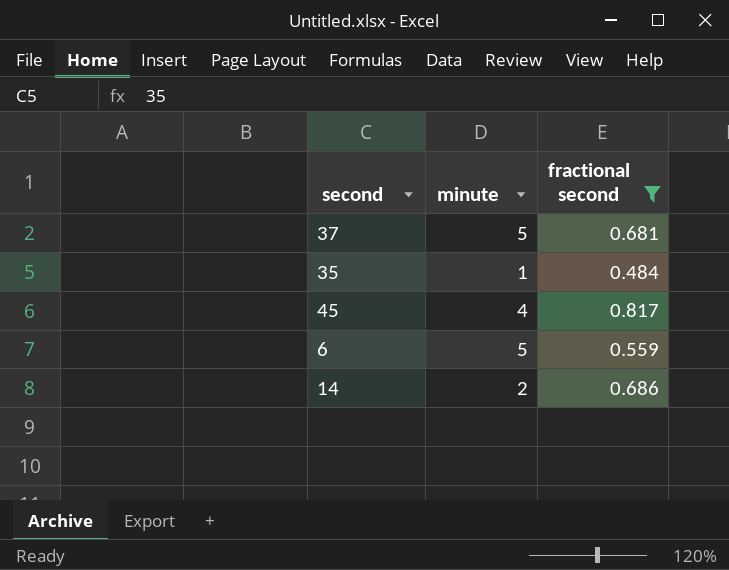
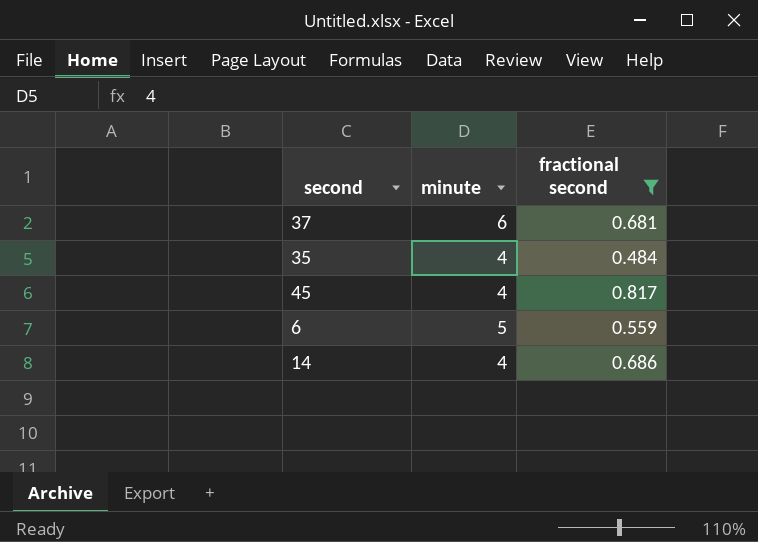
37 | minute: 5 -> 6
35 | minute: 1 -> 4
14 | minute: 2 -> 4

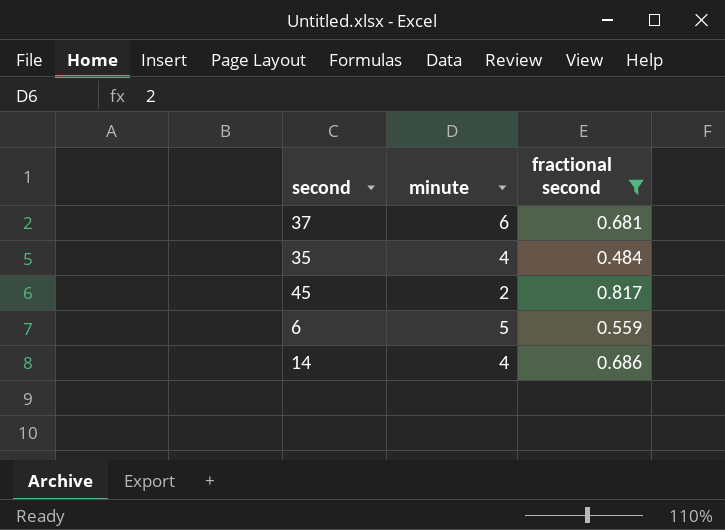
45 | minute: 4 -> 2

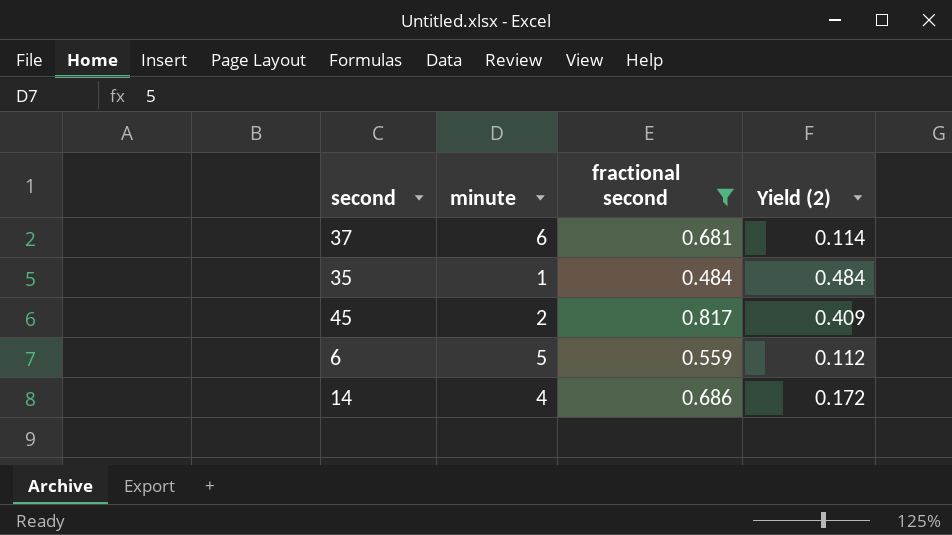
column Yield (2) | formula: none -> [fractional second] / [minute]
35 | minute: 4 -> 1

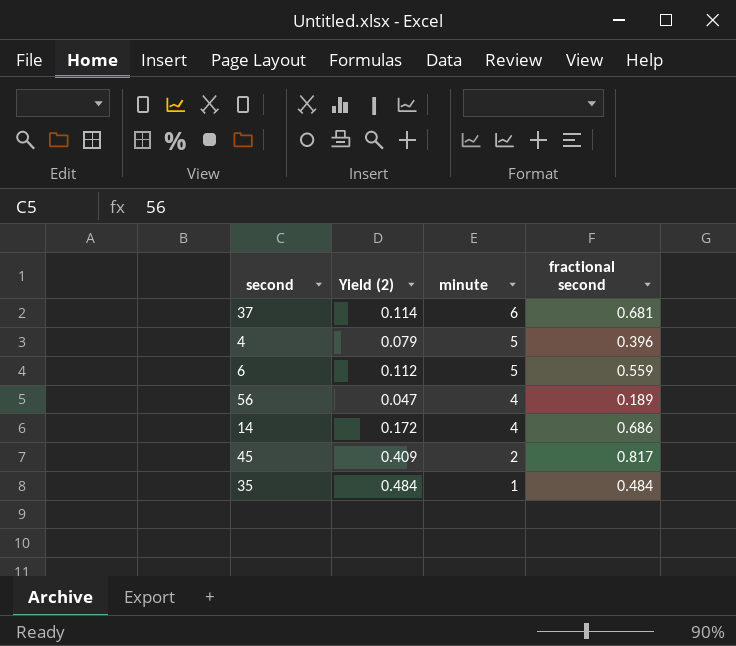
filter: fractional second >= 0.484 -> none
row order: none -> minute descending
column Yield (2) | position: 4 -> 2

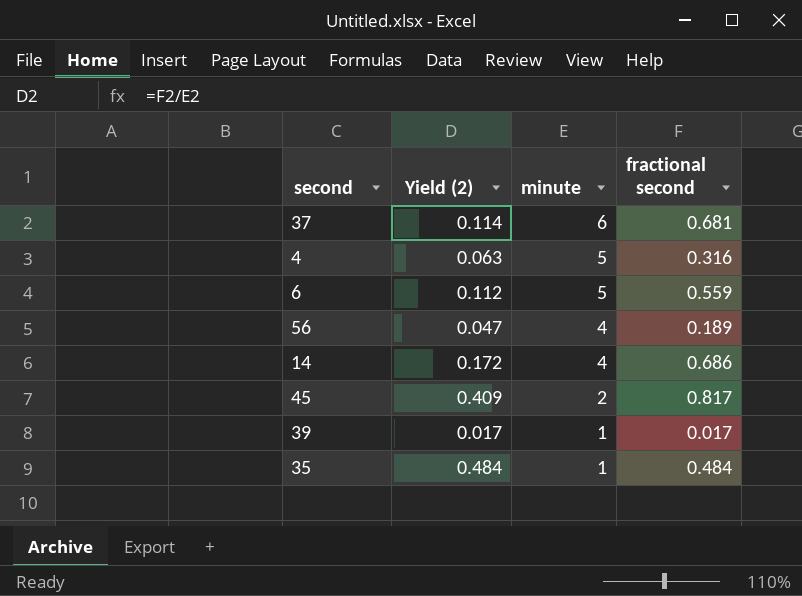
4 | Yield (2): 0.079 -> 0.063
4 | fractional second: 0.396 -> 0.316
row 39: none -> 0.017 | 1 | 0.017

